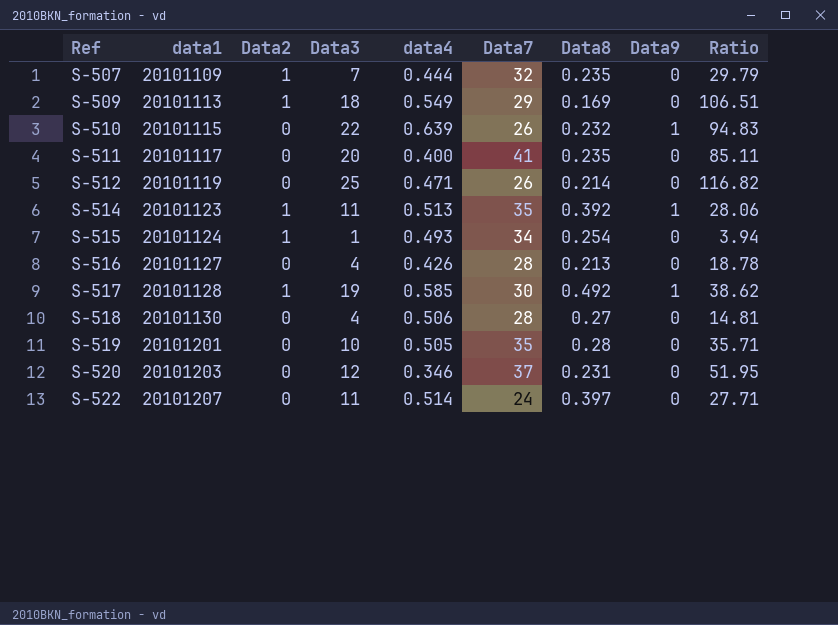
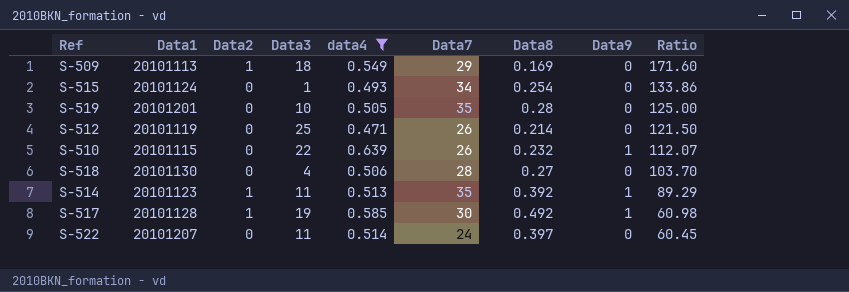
filter: none -> data4 >= 0.471
row order: Ref ascending -> Ratio descending
column name: data1 -> Data1
column Ratio | formula: [Data3] / [Data8] -> [Data7] / [Data8]
S-515 | Data2: 1 -> 0

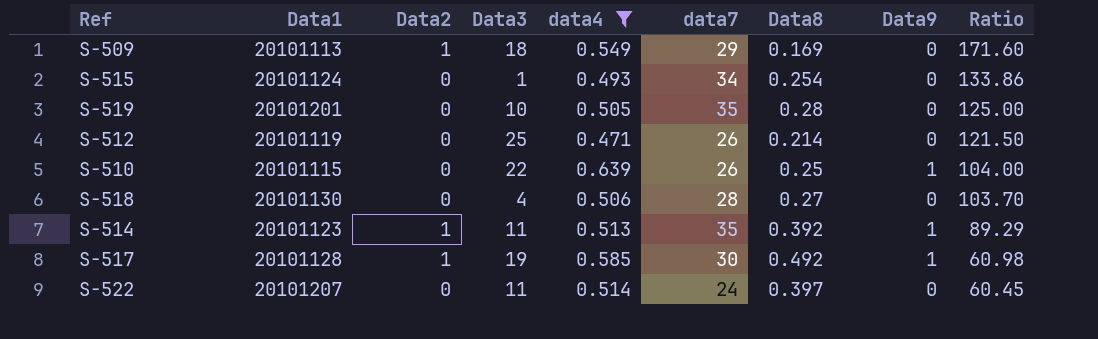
column name: Data7 -> data7
S-510 | Data8: 0.232 -> 0.25
S-510 | Ratio: 112.07 -> 104.00

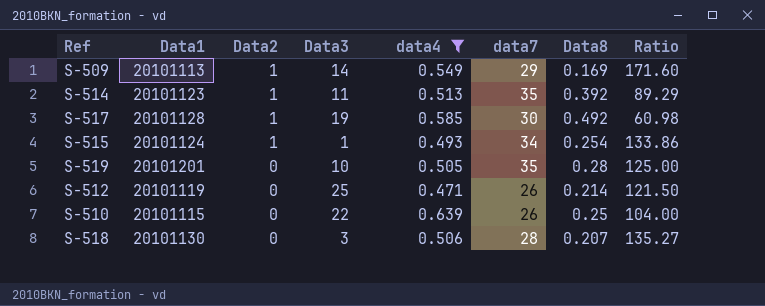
row order: Ratio descending -> Data2 descending
column Data9 | position: 8 -> none
row S-522: 20101207 | 0 | 11 | 0.514 | 24 | 0.397 | 0 | 60.45 -> none
S-509 | Data3: 18 -> 14
S-515 | Data2: 0 -> 1
S-518 | Data3: 4 -> 3
S-518 | Data8: 0.27 -> 0.207
S-518 | Ratio: 103.70 -> 135.27

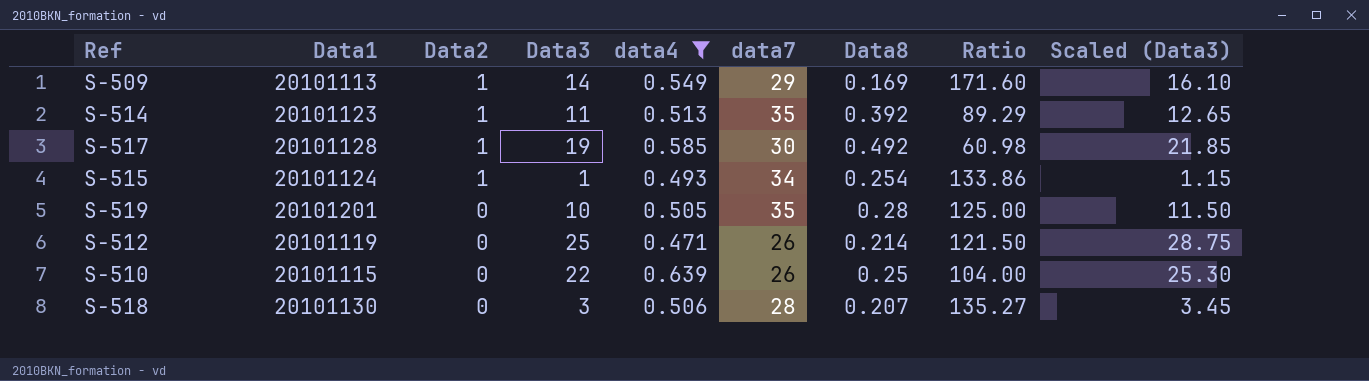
column Scaled (Data3) | formula: none -> [Data3] * 1.15

